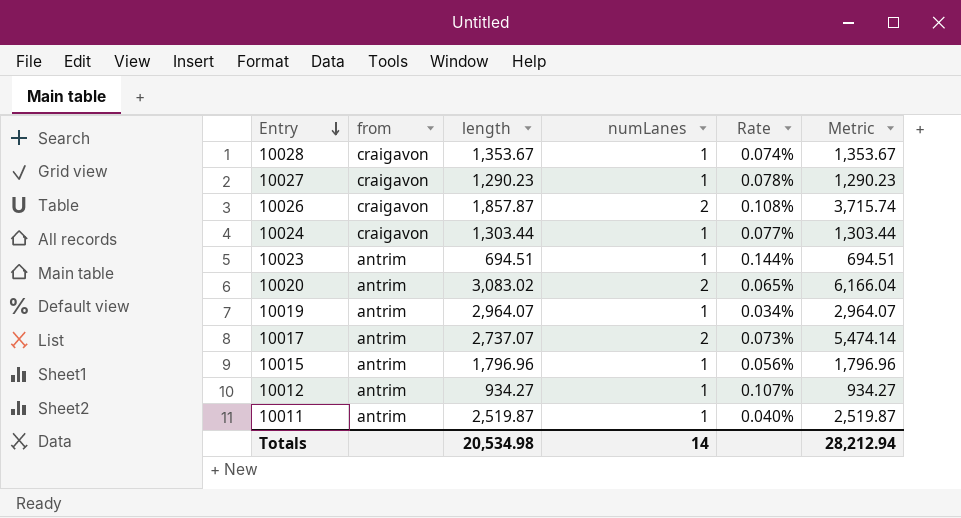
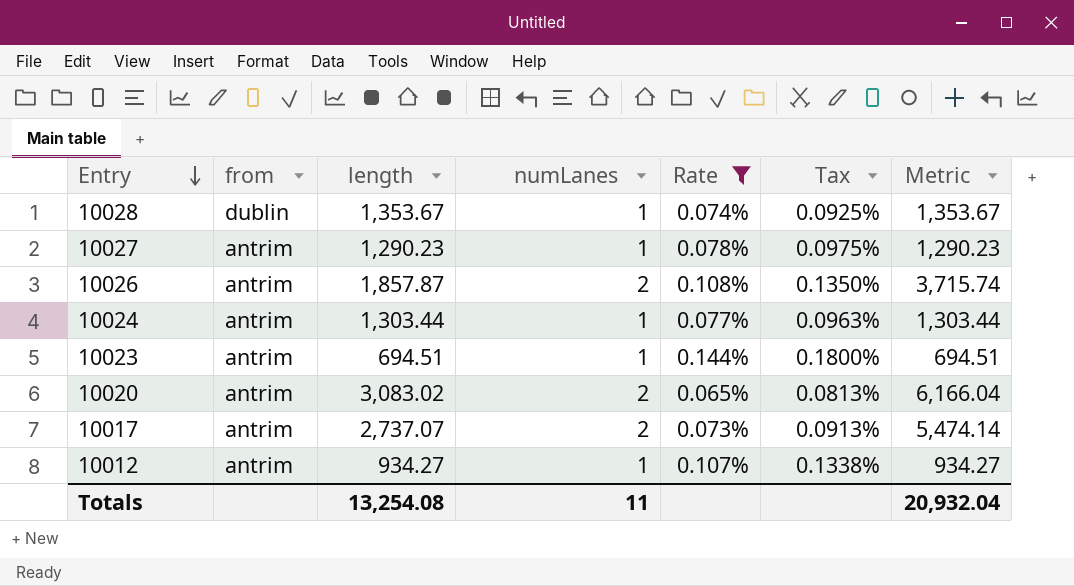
filter: none -> Rate >= 0.065%
column Tax | formula: none -> [Rate] * 1.25
10028 | from: craigavon -> dublin
10027 | from: craigavon -> antrim
10026 | from: craigavon -> antrim
10024 | from: craigavon -> antrim
Totals | length: 20,534.98 -> 13,254.08
Totals | numLanes: 14 -> 11
Totals | Metric: 28,212.94 -> 20,932.04

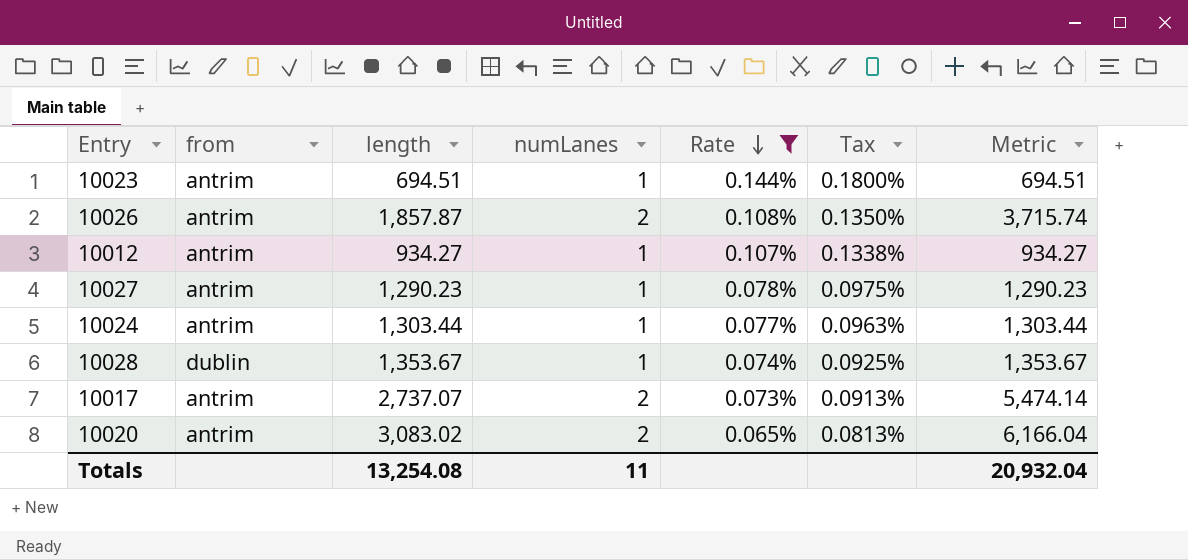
row order: Entry descending -> Rate descending

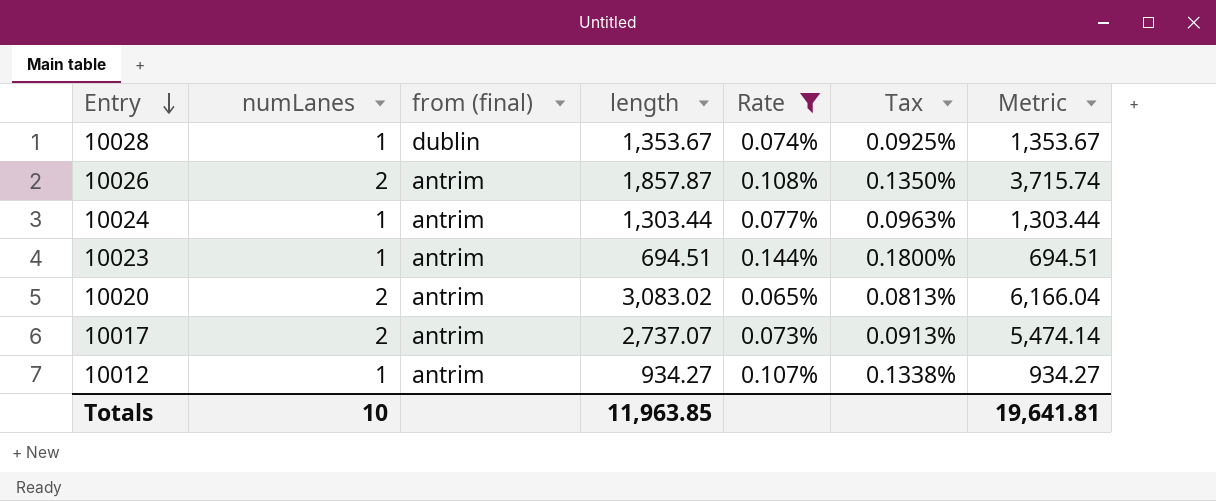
row order: Rate descending -> Entry descending
column numLanes | position: 4 -> 2
column name: from -> from (final)
row 10027: antrim | 1,290.23 | 1 | 0.078% | 0.0975% | 1,290.23 -> none
Totals | numLanes: 11 -> 10
Totals | length: 13,254.08 -> 11,963.85
Totals | Metric: 20,932.04 -> 19,641.81

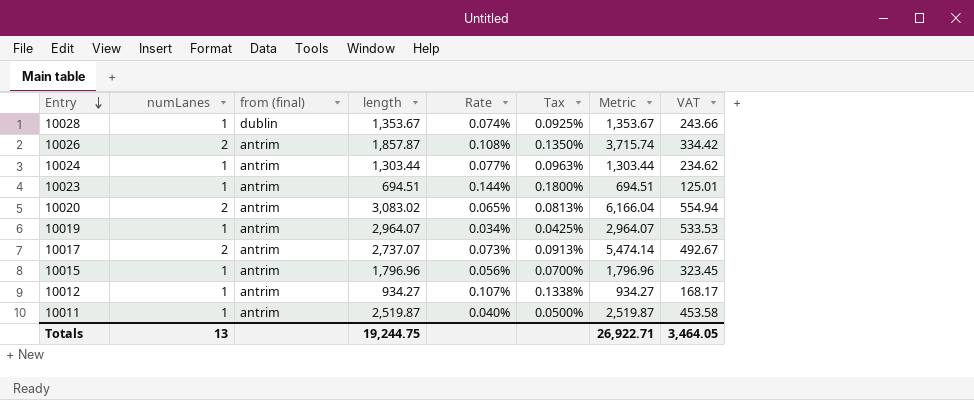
filter: Rate >= 0.065% -> none
column VAT | formula: none -> [length] * 0.18
Totals | numLanes: 10 -> 13
Totals | length: 11,963.85 -> 19,244.75
Totals | Metric: 19,641.81 -> 26,922.71

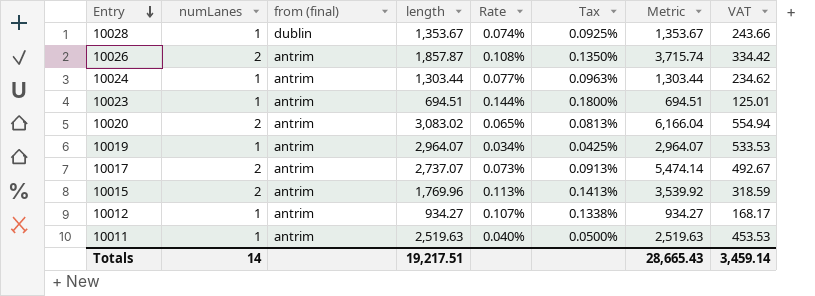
10015 | numLanes: 1 -> 2
10015 | length: 1,796.96 -> 1,769.96
10015 | Rate: 0.056% -> 0.113%
10015 | Tax: 0.0700% -> 0.1413%
10015 | Metric: 1,796.96 -> 3,539.92
10015 | VAT: 323.45 -> 318.59
10011 | length: 2,519.87 -> 2,519.63
10011 | Metric: 2,519.87 -> 2,519.63
10011 | VAT: 453.58 -> 453.53
Totals | numLanes: 13 -> 14
Totals | length: 19,244.75 -> 19,217.51
Totals | Metric: 26,922.71 -> 28,665.43
Totals | VAT: 3,464.05 -> 3,459.14

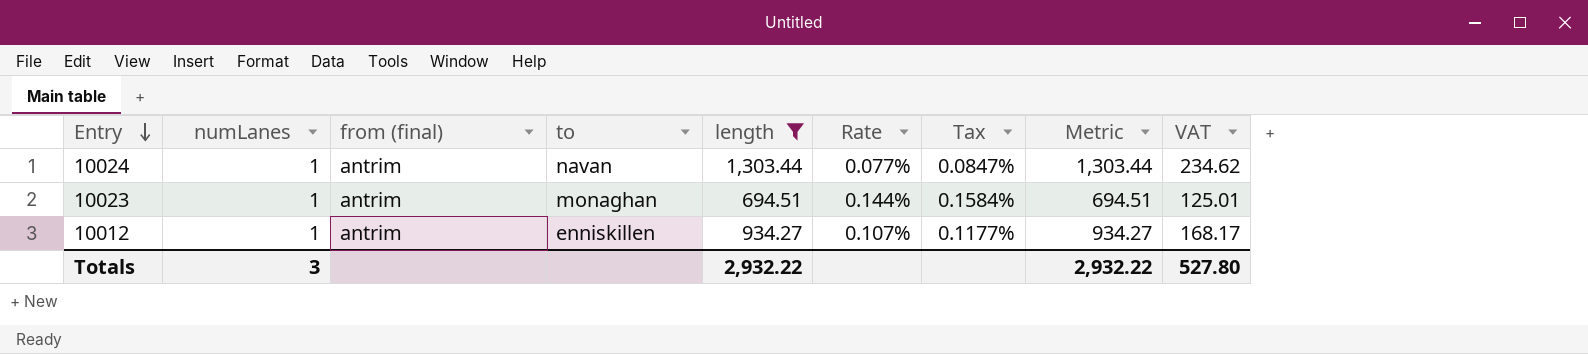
filter: none -> length <= 1,303.44
column to | position: none -> 4
column Tax | formula: [Rate] * 1.25 -> [Rate] * 1.1
Totals | numLanes: 14 -> 3
Totals | length: 19,217.51 -> 2,932.22
Totals | Metric: 28,665.43 -> 2,932.22
Totals | VAT: 3,459.14 -> 527.80

